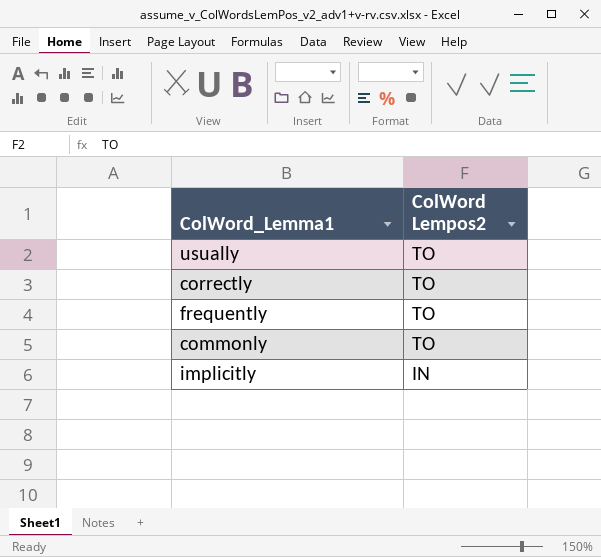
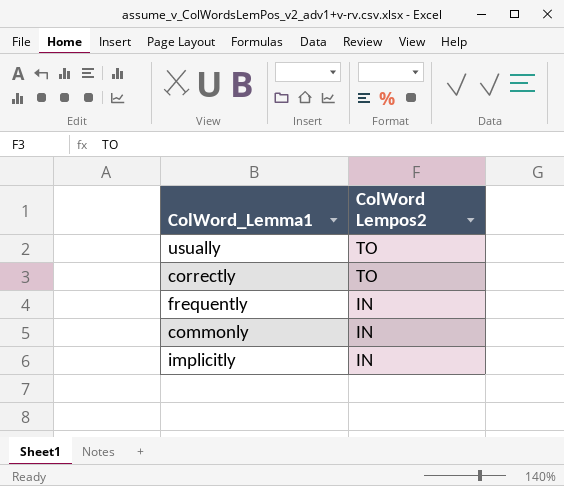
frequently | ColWord Lempos2: TO -> IN
commonly | ColWord Lempos2: TO -> IN

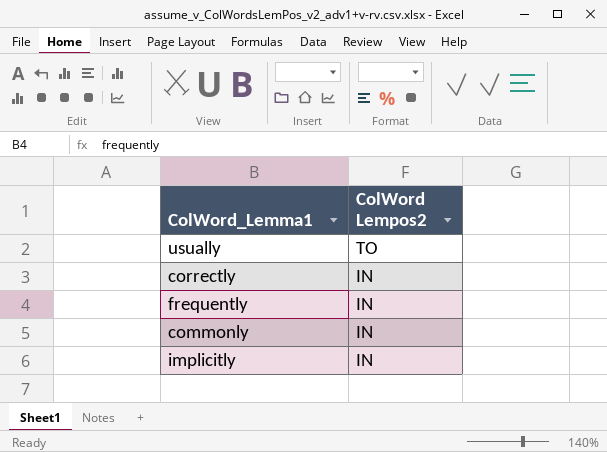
correctly | ColWord Lempos2: TO -> IN

